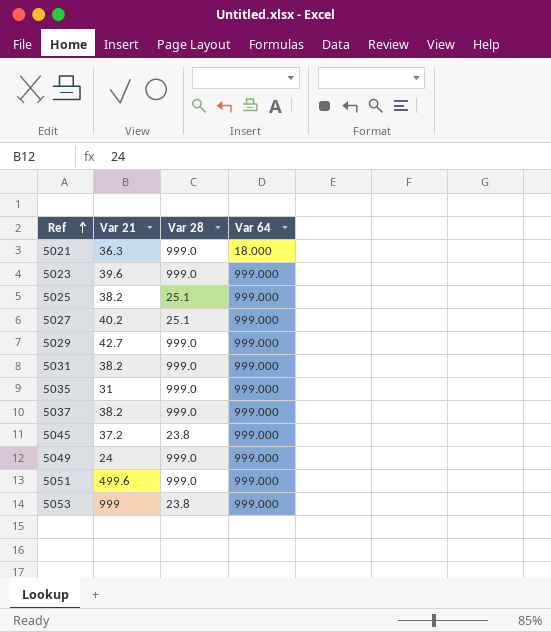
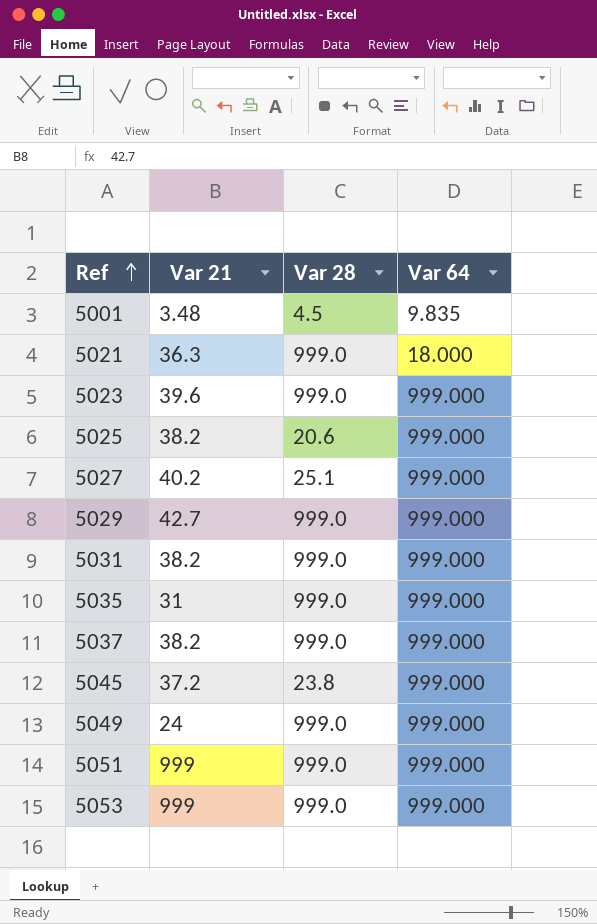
row 5001: none -> 3.48 | 4.5 | 9.835
5025 | Var 28: 25.1 -> 20.6
5051 | Var 21: 499.6 -> 999
5053 | Var 28: 23.8 -> 999.0

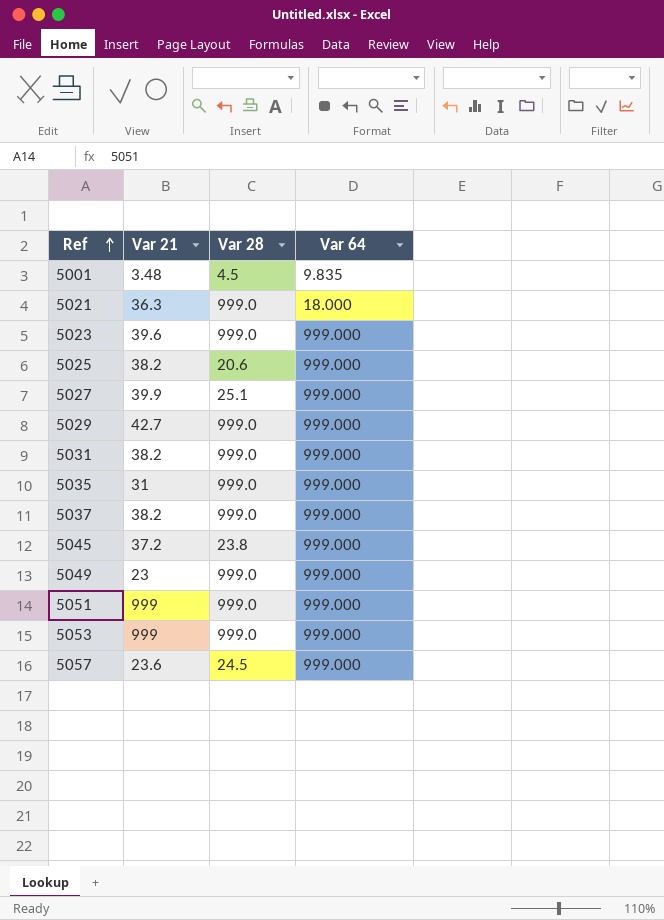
5027 | Var 21: 40.2 -> 39.9
5049 | Var 21: 24 -> 23
row 5057: none -> 23.6 | 24.5 | 999.000

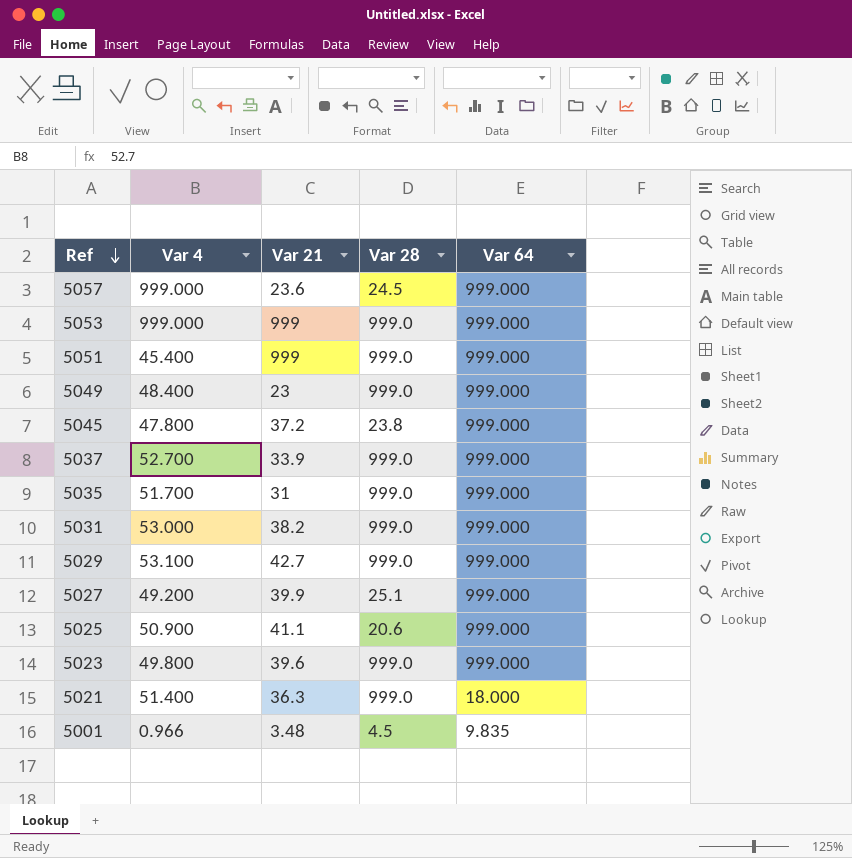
row order: Ref ascending -> Ref descending
column Var 4 | position: none -> 2
5037 | Var 21: 38.2 -> 33.9
5025 | Var 21: 38.2 -> 41.1

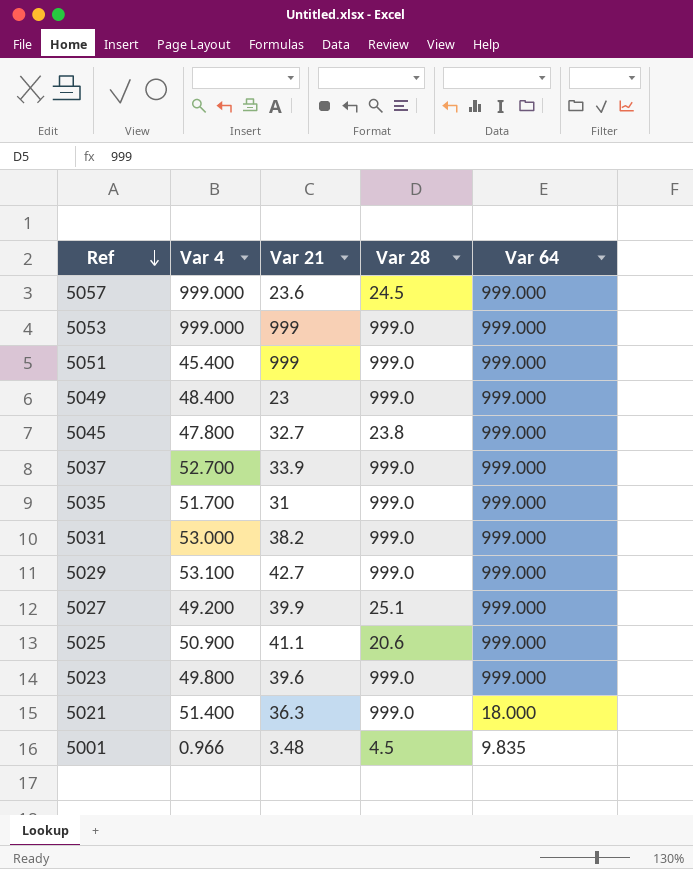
5045 | Var 21: 37.2 -> 32.7

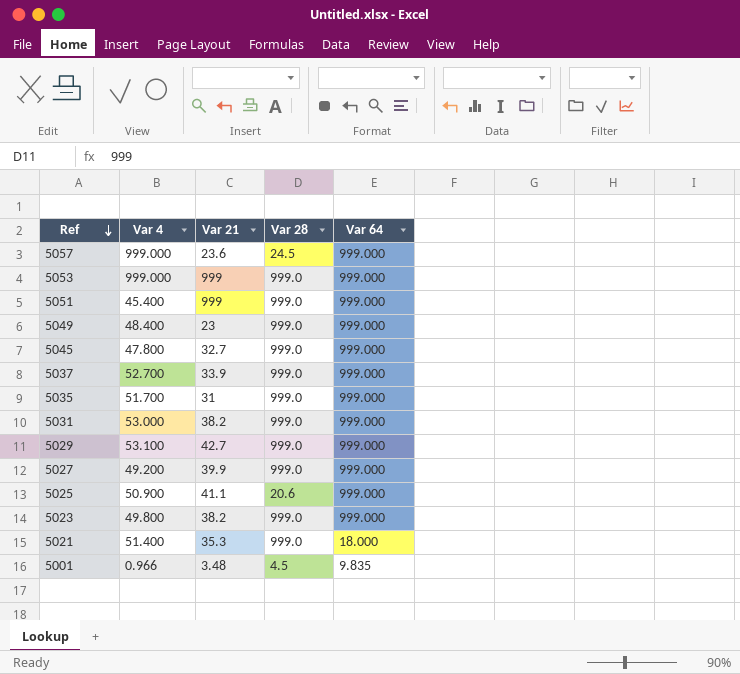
5045 | Var 28: 23.8 -> 999.0
5027 | Var 28: 25.1 -> 999.0
5023 | Var 21: 39.6 -> 38.2
5021 | Var 21: 36.3 -> 35.3

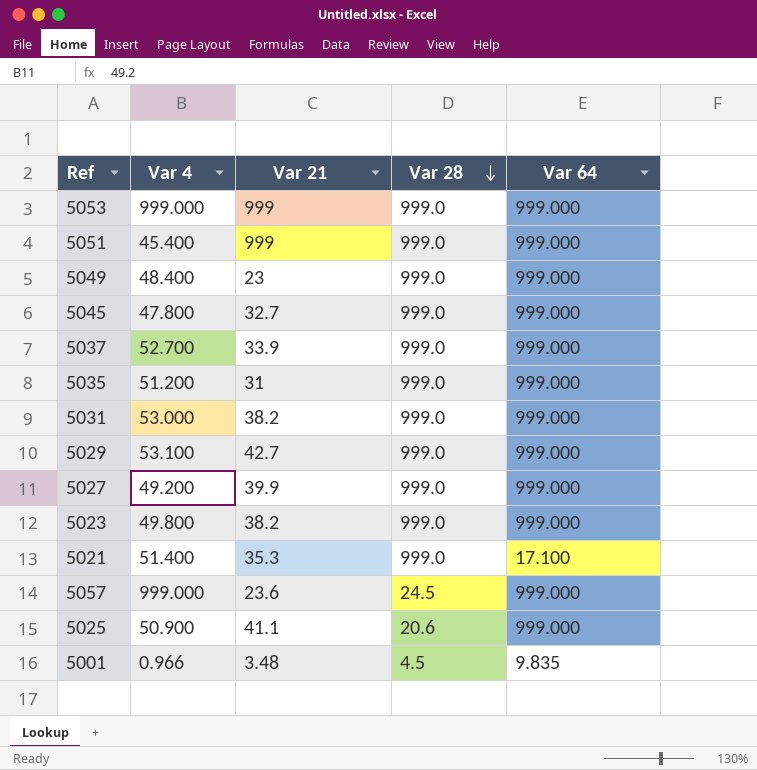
row order: Ref descending -> Var 28 descending
5035 | Var 4: 51.700 -> 51.200
5021 | Var 64: 18.000 -> 17.100

